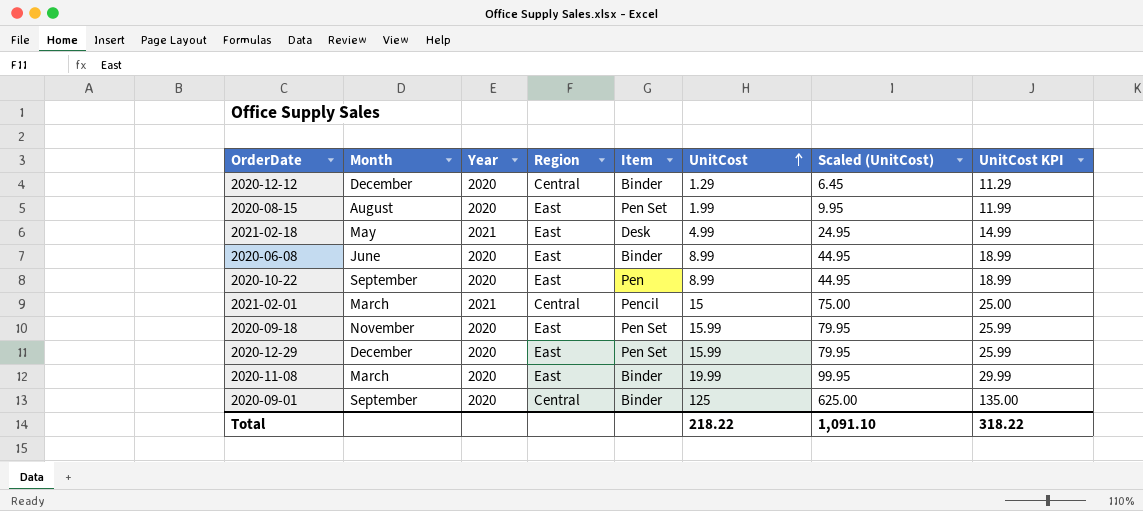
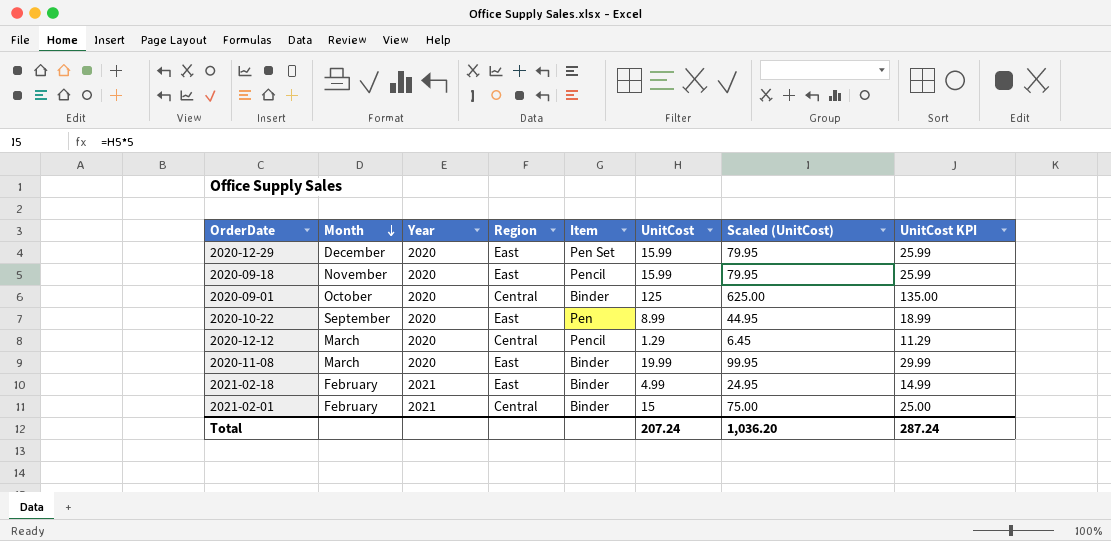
row order: UnitCost ascending -> Month descending
row 2020-08-15: August | 2020 | East | Pen Set | 1.99 | 9.95 | 11.99 -> none
row 2020-06-08: June | 2020 | East | Binder | 8.99 | 44.95 | 18.99 -> none
2020-09-18 | Item: Pen Set -> Pencil
2020-09-01 | Month: September -> October
2020-12-12 | Month: December -> March
2020-12-12 | Item: Binder -> Pencil
2021-02-18 | Month: May -> February
2021-02-18 | Item: Desk -> Binder
2021-02-01 | Month: March -> February
2021-02-01 | Item: Pencil -> Binder
Total | UnitCost: 218.22 -> 207.24
Total | Scaled (UnitCost): 1,091.10 -> 1,036.20
Total | UnitCost KPI: 318.22 -> 287.24

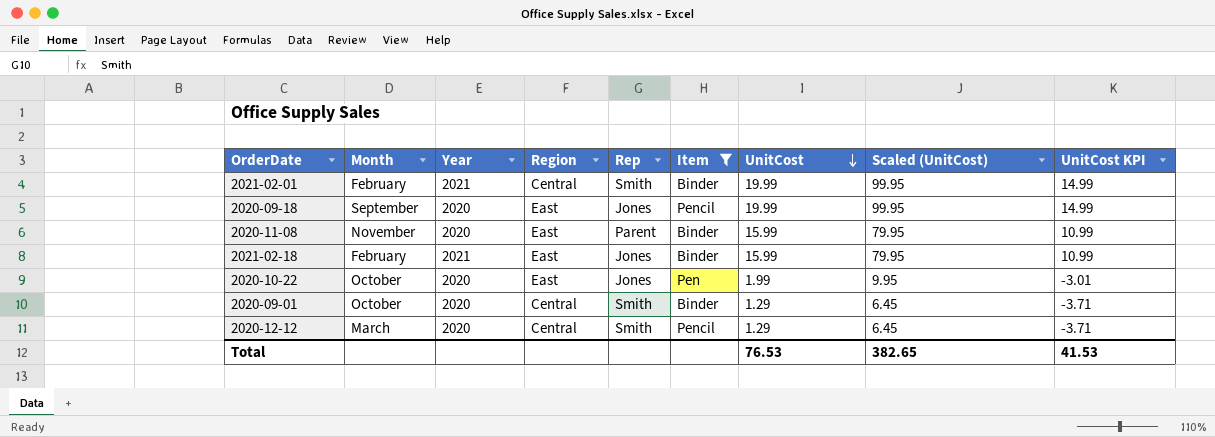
filter: none -> Item != Pen Set
row order: Month descending -> UnitCost descending
column Rep | position: none -> 5
column UnitCost KPI | formula: [UnitCost] + 10 -> [UnitCost] - 5
2021-02-01 | UnitCost: 15 -> 19.99
2021-02-01 | Scaled (UnitCost): 75.00 -> 99.95
2020-09-18 | Month: November -> September
2020-09-18 | UnitCost: 15.99 -> 19.99
2020-09-18 | Scaled (UnitCost): 79.95 -> 99.95
2020-11-08 | Month: March -> November
2020-11-08 | UnitCost: 19.99 -> 15.99
2020-11-08 | Scaled (UnitCost): 99.95 -> 79.95
2021-02-18 | UnitCost: 4.99 -> 15.99
2021-02-18 | Scaled (UnitCost): 24.95 -> 79.95
2020-10-22 | Month: September -> October
2020-10-22 | UnitCost: 8.99 -> 1.99
2020-10-22 | Scaled (UnitCost): 44.95 -> 9.95
2020-09-01 | UnitCost: 125 -> 1.29
2020-09-01 | Scaled (UnitCost): 625.00 -> 6.45
Total | UnitCost: 207.24 -> 76.53
Total | Scaled (UnitCost): 1,036.20 -> 382.65
Total | UnitCost KPI: 287.24 -> 41.53

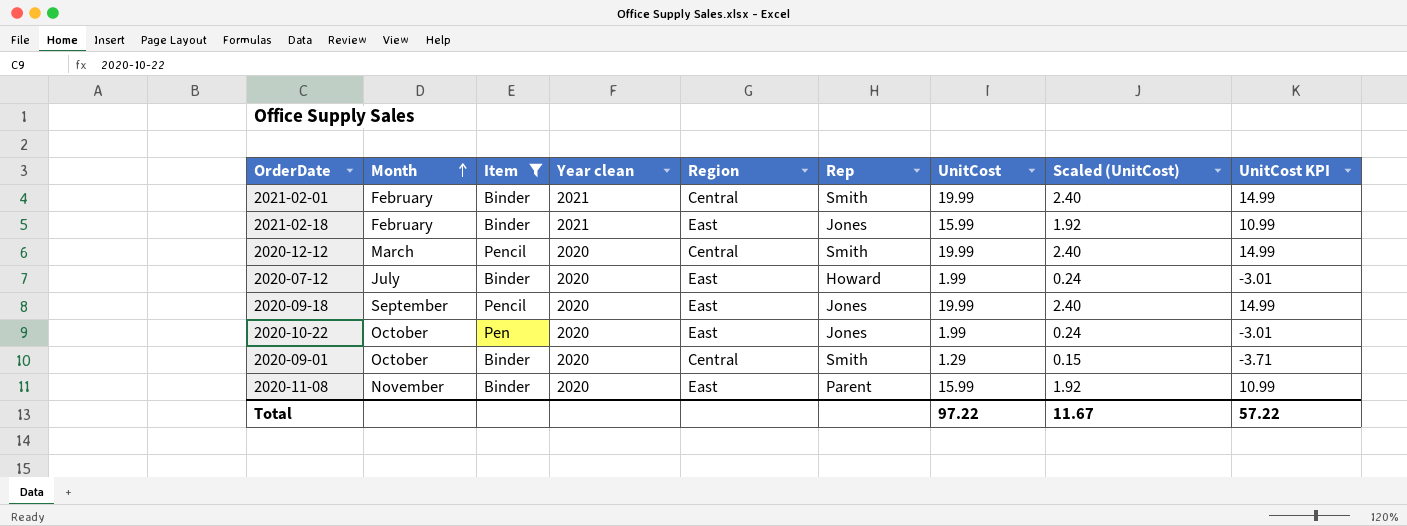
row order: UnitCost descending -> Month ascending
column Item | position: 6 -> 3
column name: Year -> Year clean
column Scaled (UnitCost) | formula: [UnitCost] * 5 -> [UnitCost] * 0.12
2020-12-12 | UnitCost: 1.29 -> 19.99
2020-12-12 | UnitCost KPI: -3.71 -> 14.99
row 2020-07-12: none -> July | Binder | 2020 | East | Howard | 1.99 | 0.24 | -3.01
Total | UnitCost: 76.53 -> 97.22
Total | Scaled (UnitCost): 382.65 -> 11.67
Total | UnitCost KPI: 41.53 -> 57.22

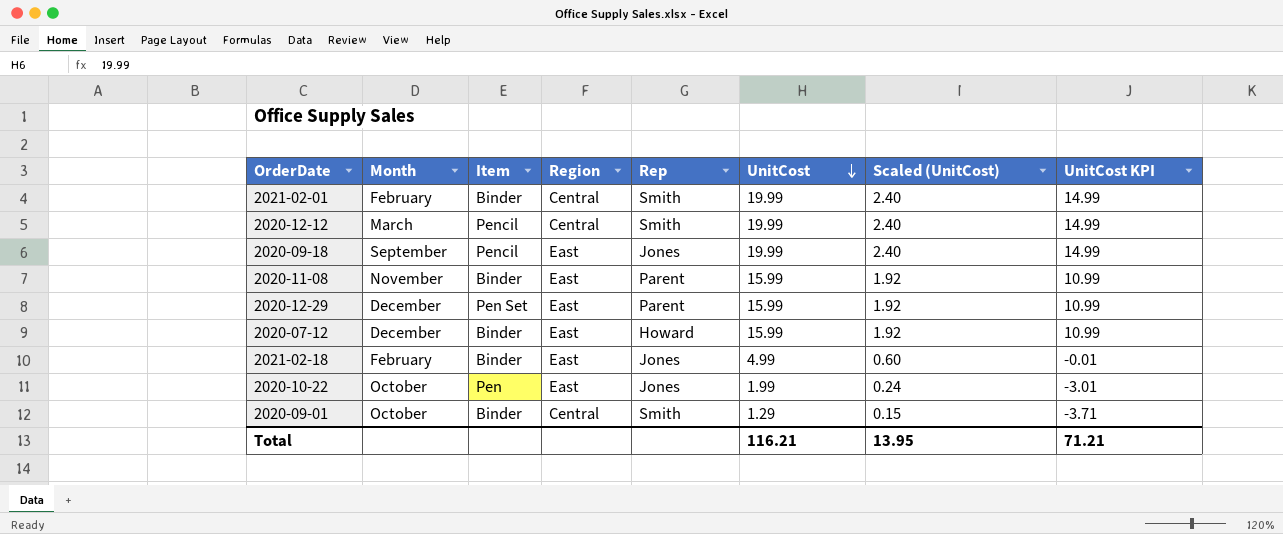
filter: Item != Pen Set -> none
row order: Month ascending -> UnitCost descending
column Year clean | position: 4 -> none
2020-07-12 | Month: July -> December
2020-07-12 | UnitCost: 1.99 -> 15.99
2020-07-12 | Scaled (UnitCost): 0.24 -> 1.92
2020-07-12 | UnitCost KPI: -3.01 -> 10.99
2021-02-18 | UnitCost: 15.99 -> 4.99
2021-02-18 | Scaled (UnitCost): 1.92 -> 0.60
2021-02-18 | UnitCost KPI: 10.99 -> -0.01
Total | UnitCost: 97.22 -> 116.21
Total | Scaled (UnitCost): 11.67 -> 13.95
Total | UnitCost KPI: 57.22 -> 71.21

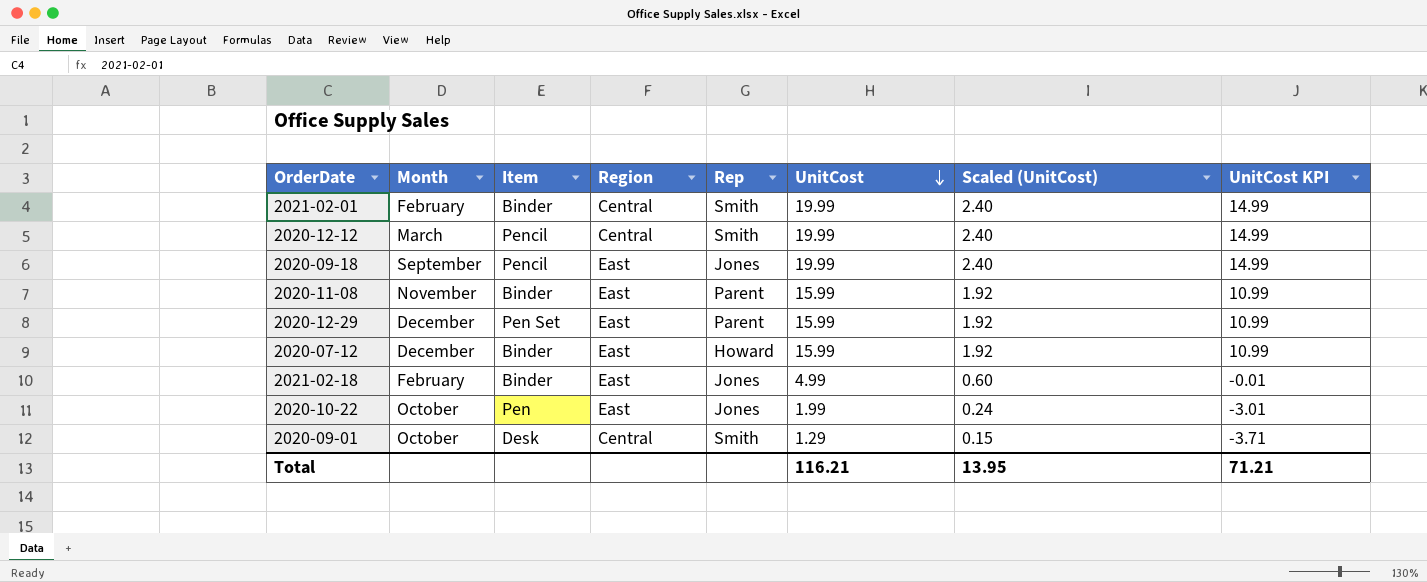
2020-09-01 | Item: Binder -> Desk

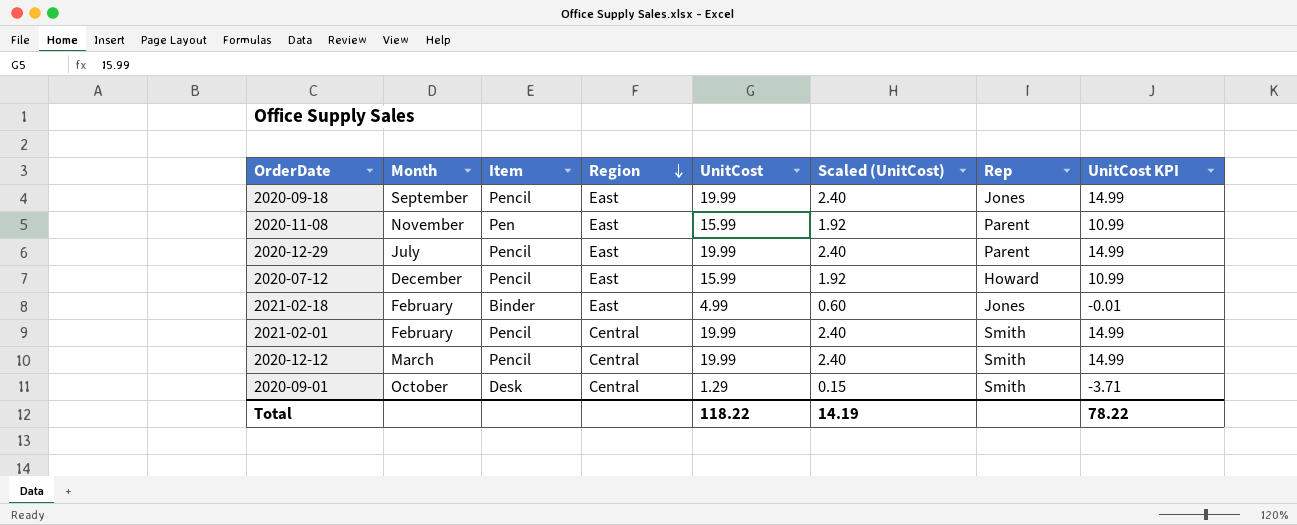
row order: UnitCost descending -> Region descending
column Rep | position: 5 -> 7
row 2020-10-22: October | Pen | East | Jones | 1.99 | 0.24 | -3.01 -> none
2020-11-08 | Item: Binder -> Pen
2020-12-29 | Month: December -> July
2020-12-29 | Item: Pen Set -> Pencil
2020-12-29 | UnitCost: 15.99 -> 19.99
2020-12-29 | Scaled (UnitCost): 1.92 -> 2.40
2020-12-29 | UnitCost KPI: 10.99 -> 14.99
2020-07-12 | Item: Binder -> Pencil
2021-02-01 | Item: Binder -> Pencil
Total | UnitCost: 116.21 -> 118.22
Total | Scaled (UnitCost): 13.95 -> 14.19
Total | UnitCost KPI: 71.21 -> 78.22

